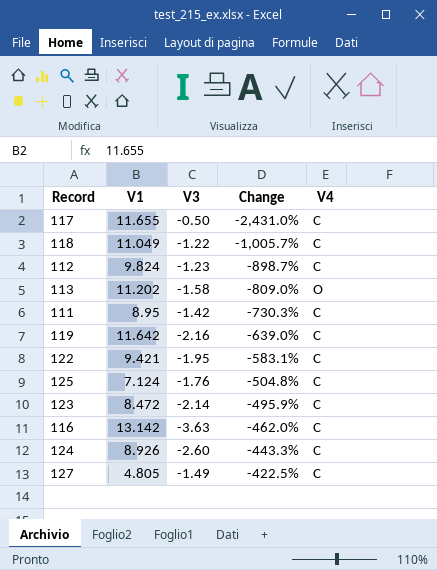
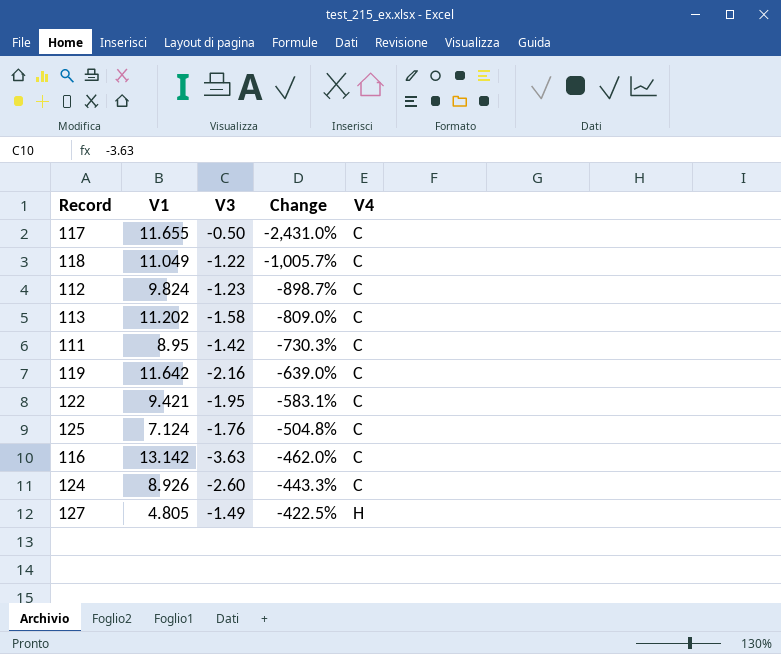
row 123: 8.472 | -2.14 | -495.9% | C -> none
113 | V4: O -> C
127 | V4: C -> H

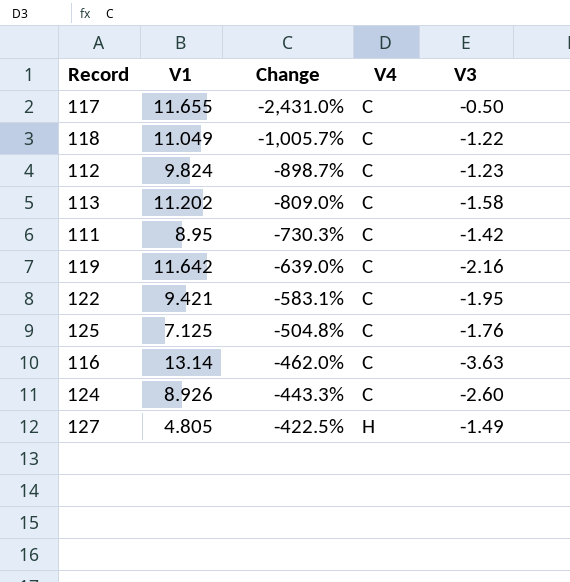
column V3 | position: 3 -> 5
125 | V1: 7.124 -> 7.125
116 | V1: 13.142 -> 13.14

